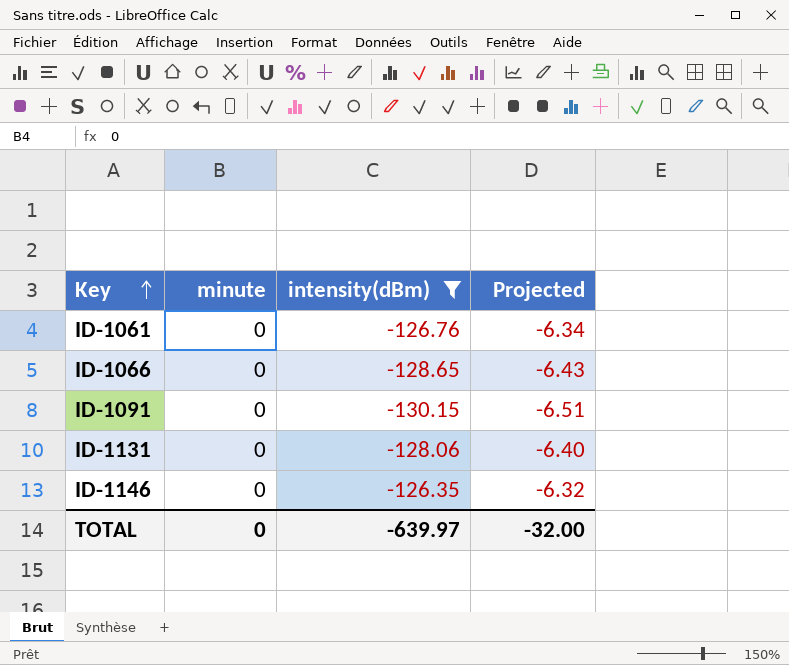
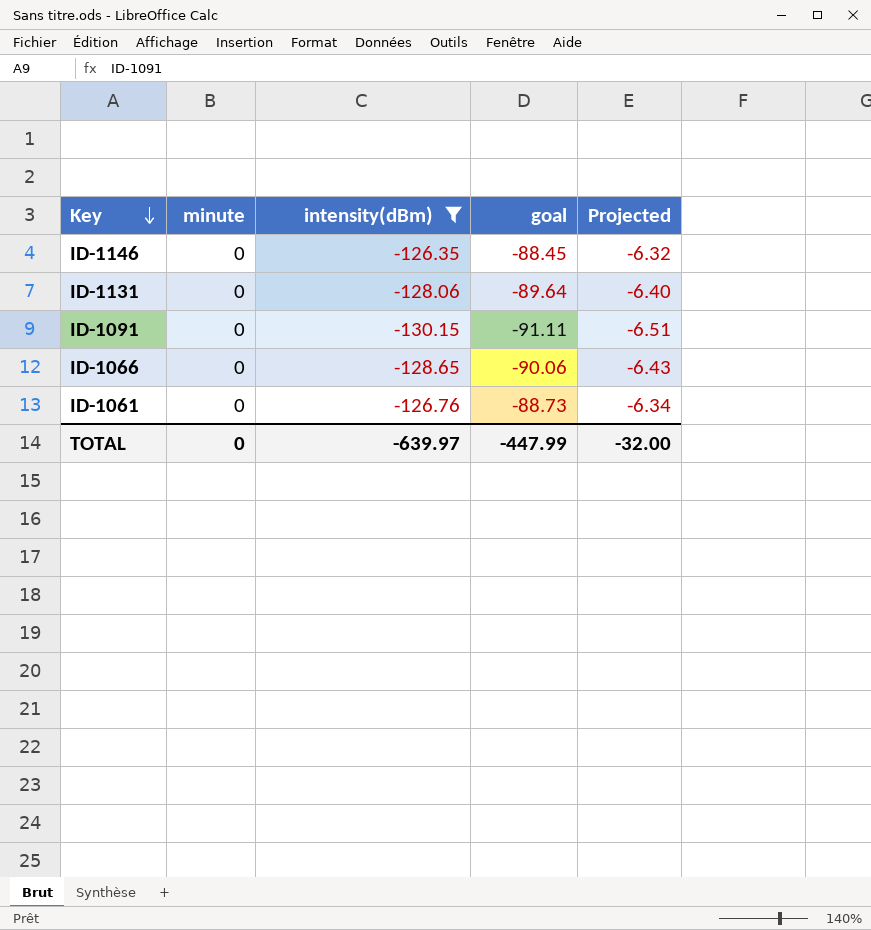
row order: Key ascending -> Key descending
column goal | formula: none -> [intensity(dBm)] * 0.7

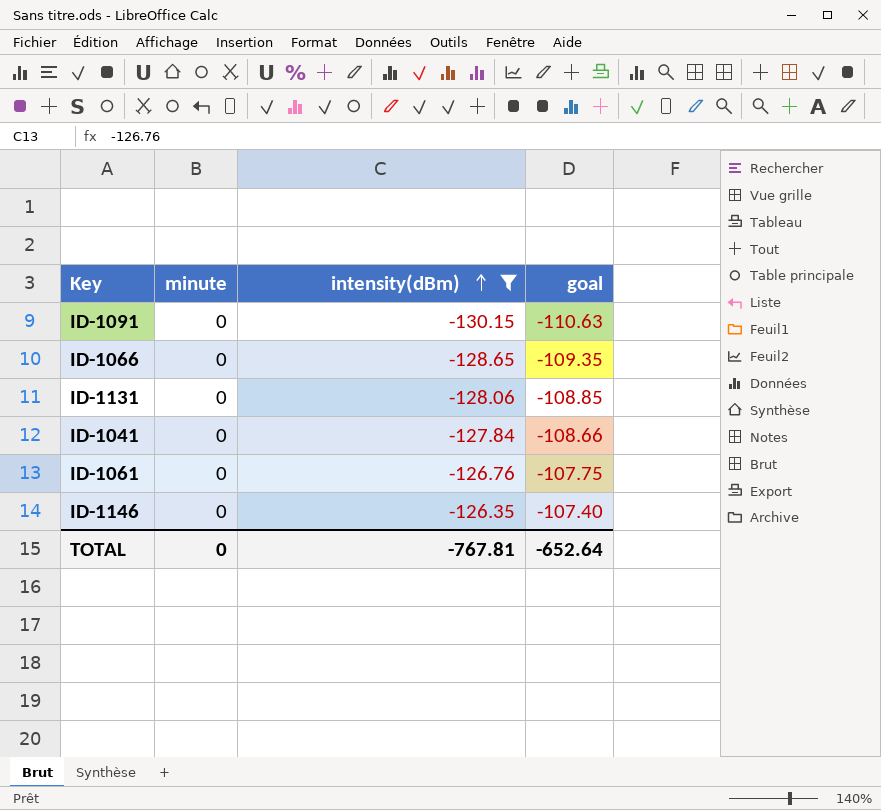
row order: Key descending -> intensity(dBm) ascending
column Projected | formula: [intensity(dBm)] * 0.05 -> none
column goal | formula: [intensity(dBm)] * 0.7 -> [intensity(dBm)] * 0.85
row ID-1041: none -> 0 | -127.84 | -108.66
TOTAL | intensity(dBm): -639.97 -> -767.81
TOTAL | goal: -447.99 -> -652.64

